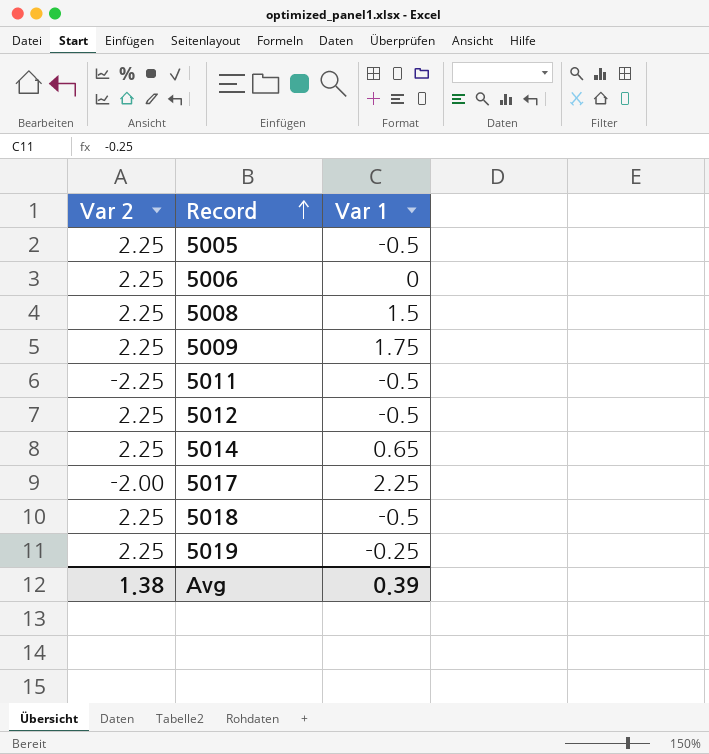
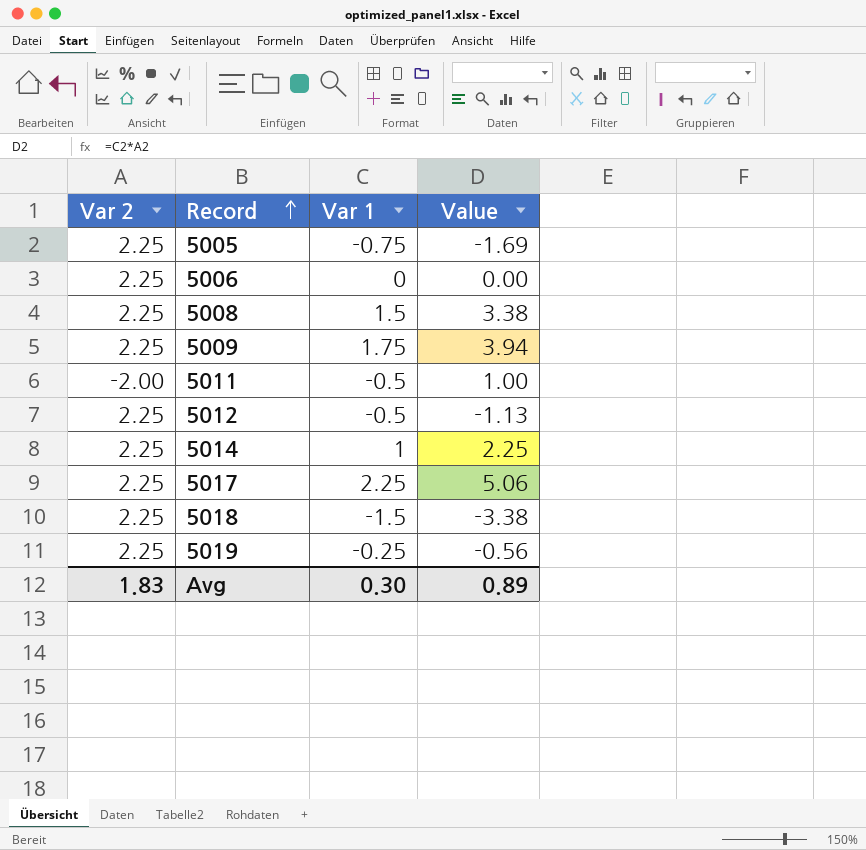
column Value | formula: none -> [Var 2] * [Var 1]
5005 | Var 1: -0.5 -> -0.75
5011 | Var 2: -2.25 -> -2.00
5014 | Var 1: 0.65 -> 1
5017 | Var 2: -2.00 -> 2.25
5018 | Var 1: -0.5 -> -1.5
Avg | Var 2: 1.38 -> 1.83
Avg | Var 1: 0.39 -> 0.30

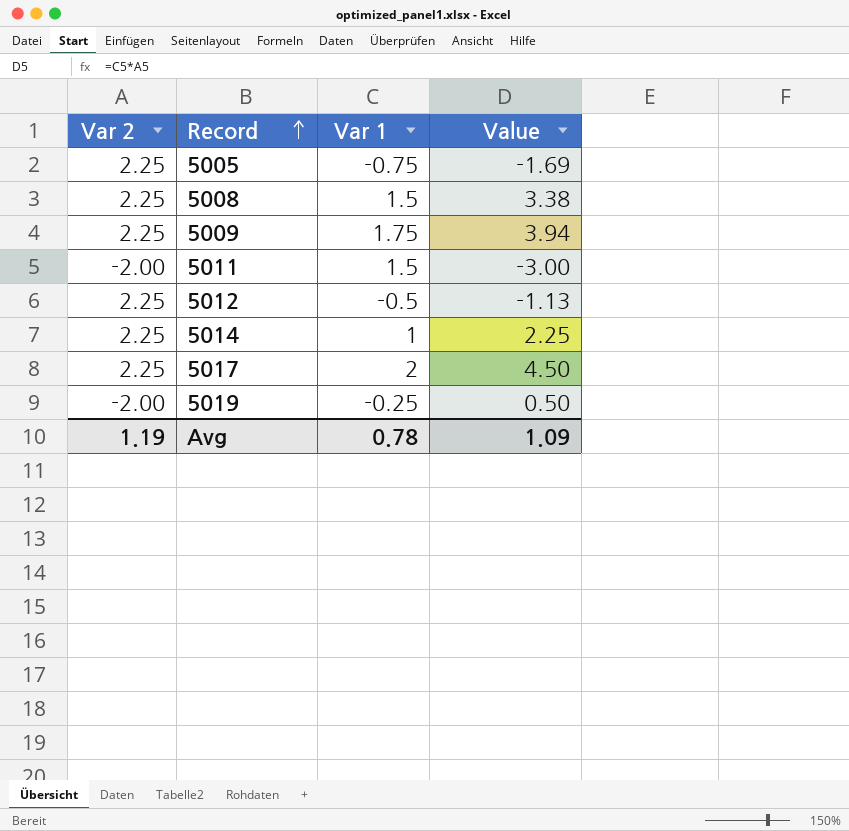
row 5006: 2.25 | 0 | 0.00 -> none
row 5018: 2.25 | -1.5 | -3.38 -> none
5011 | Var 1: -0.5 -> 1.5
5011 | Value: 1.00 -> -3.00
5017 | Var 1: 2.25 -> 2
5017 | Value: 5.06 -> 4.50
5019 | Var 2: 2.25 -> -2.00
5019 | Value: -0.56 -> 0.50
Avg | Var 2: 1.83 -> 1.19
Avg | Var 1: 0.30 -> 0.78
Avg | Value: 0.89 -> 1.09

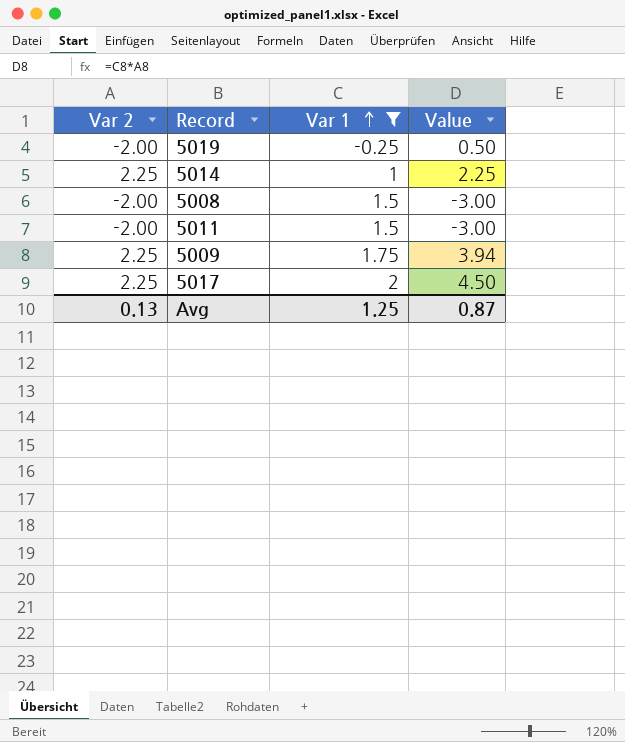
filter: none -> Var 1 >= -0.25
row order: Record ascending -> Var 1 ascending
5008 | Var 2: 2.25 -> -2.00
5008 | Value: 3.38 -> -3.00
Avg | Var 2: 1.19 -> 0.13
Avg | Var 1: 0.78 -> 1.25
Avg | Value: 1.09 -> 0.87

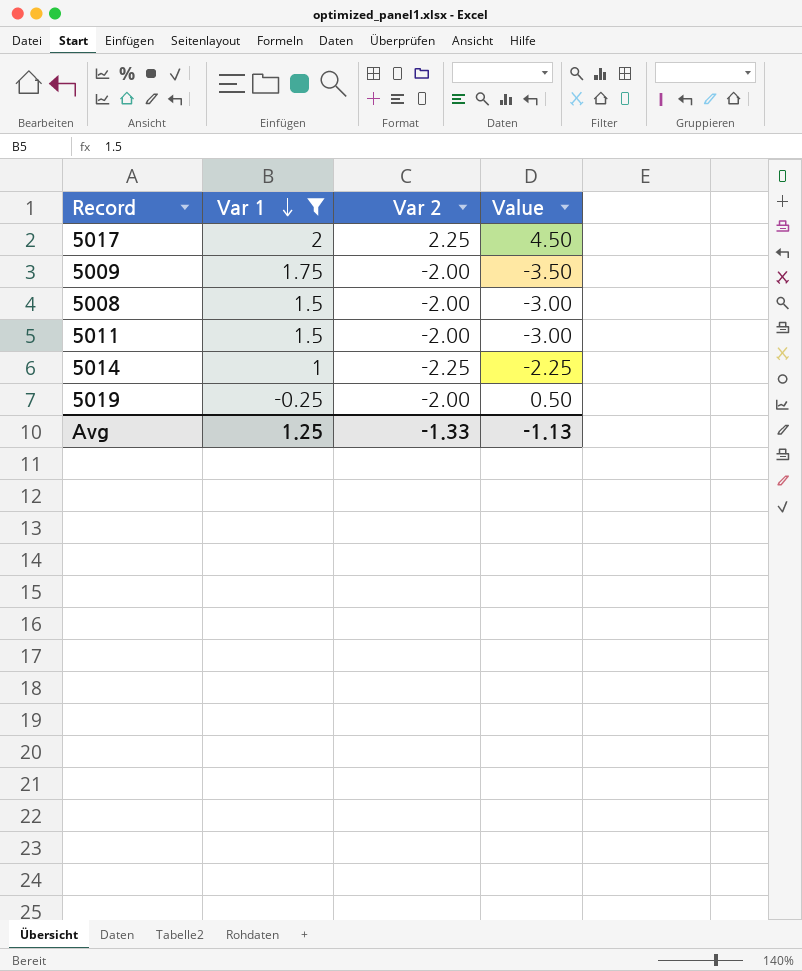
row order: Var 1 ascending -> Var 1 descending
column Var 2 | position: 1 -> 3
5009 | Var 2: 2.25 -> -2.00
5009 | Value: 3.94 -> -3.50
5014 | Var 2: 2.25 -> -2.25
5014 | Value: 2.25 -> -2.25
Avg | Var 2: 0.13 -> -1.33
Avg | Value: 0.87 -> -1.13

